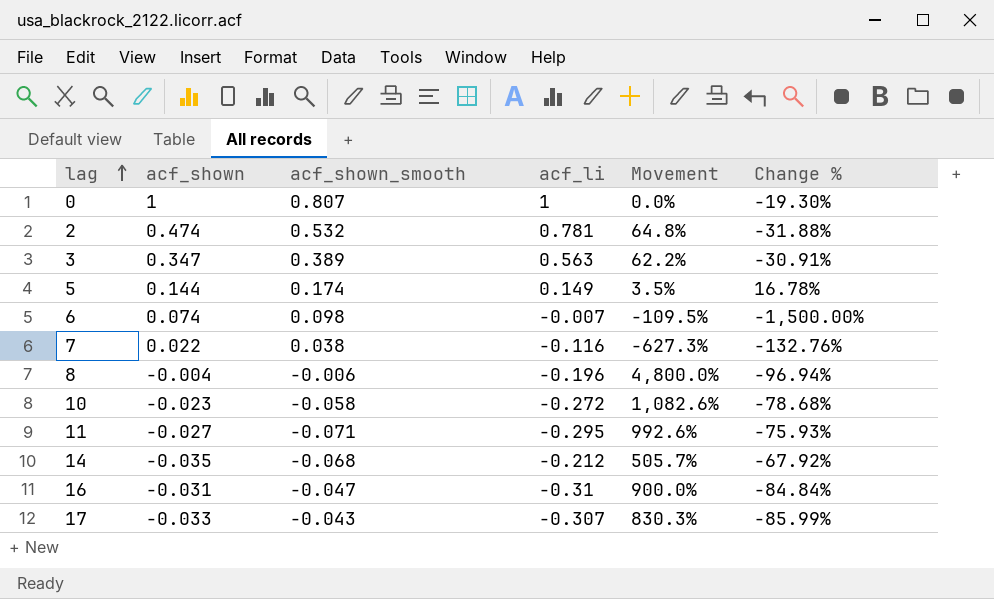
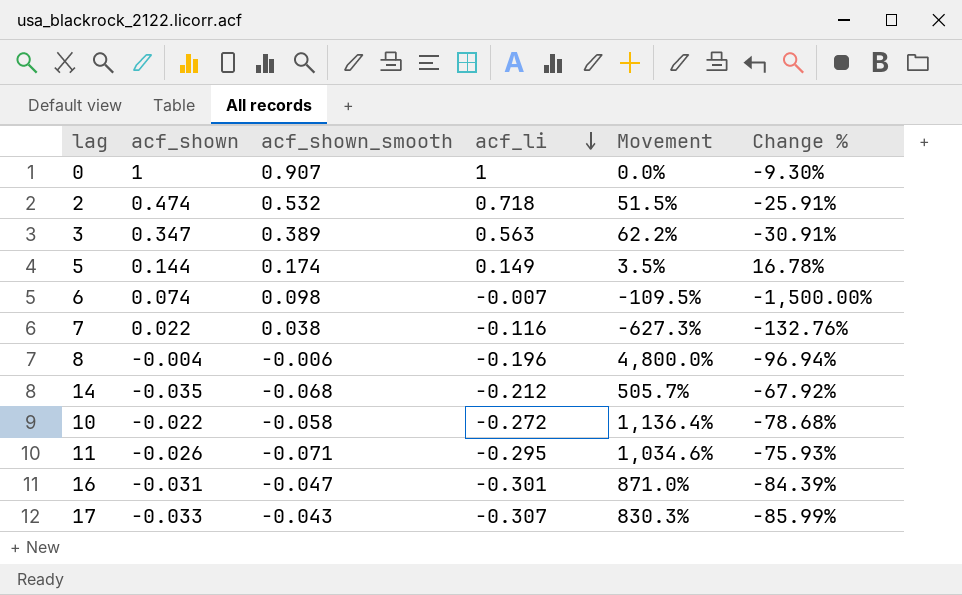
row order: lag ascending -> acf_li descending
0 | acf_shown_smooth: 0.807 -> 0.907
0 | Change %: -19.30% -> -9.30%
2 | acf_li: 0.781 -> 0.718
2 | Movement: 64.8% -> 51.5%
2 | Change %: -31.88% -> -25.91%
10 | acf_shown: -0.023 -> -0.022
10 | Movement: 1,082.6% -> 1,136.4%
11 | acf_shown: -0.027 -> -0.026
11 | Movement: 992.6% -> 1,034.6%
16 | acf_li: -0.31 -> -0.301
16 | Movement: 900.0% -> 871.0%
16 | Change %: -84.84% -> -84.39%

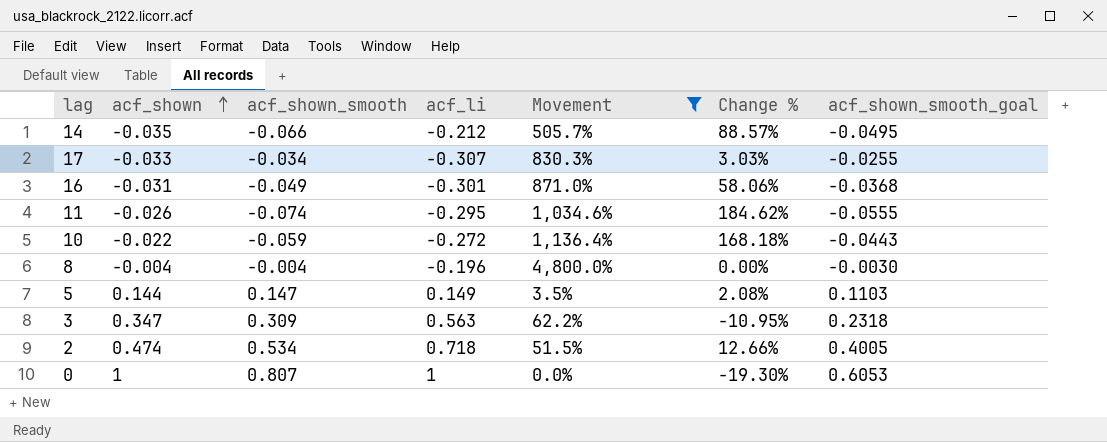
filter: none -> Movement >= 0.0%
row order: acf_li descending -> acf_shown ascending
column Change % | formula: ([acf_shown_smooth] - [acf_li]) / [acf_li] -> ([acf_shown_smooth] - [acf_shown]) / [acf_shown]
column acf_shown_smooth_goal | formula: none -> [acf_shown_smooth] * 0.75
14 | acf_shown_smooth: -0.068 -> -0.066
17 | acf_shown_smooth: -0.043 -> -0.034
16 | acf_shown_smooth: -0.047 -> -0.049
11 | acf_shown_smooth: -0.071 -> -0.074
10 | acf_shown_smooth: -0.058 -> -0.059
8 | acf_shown_smooth: -0.006 -> -0.004
5 | acf_shown_smooth: 0.174 -> 0.147
3 | acf_shown_smooth: 0.389 -> 0.309
2 | acf_shown_smooth: 0.532 -> 0.534
0 | acf_shown_smooth: 0.907 -> 0.807

